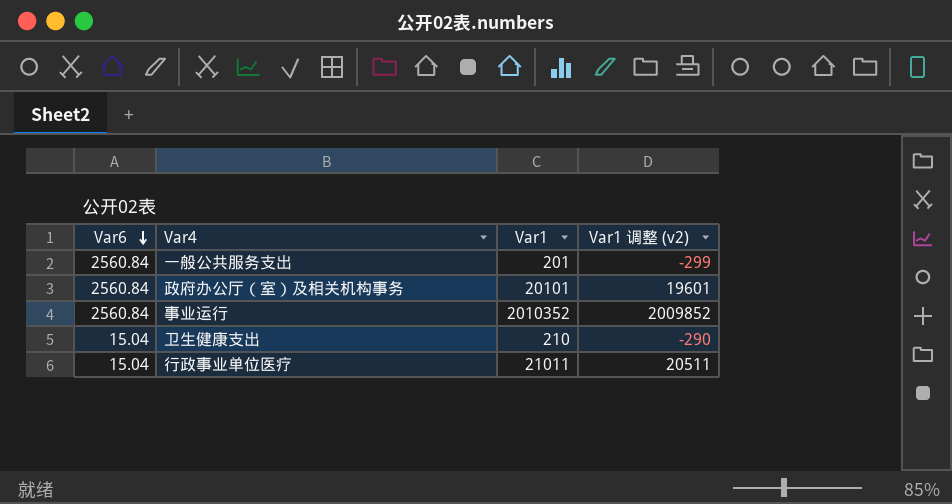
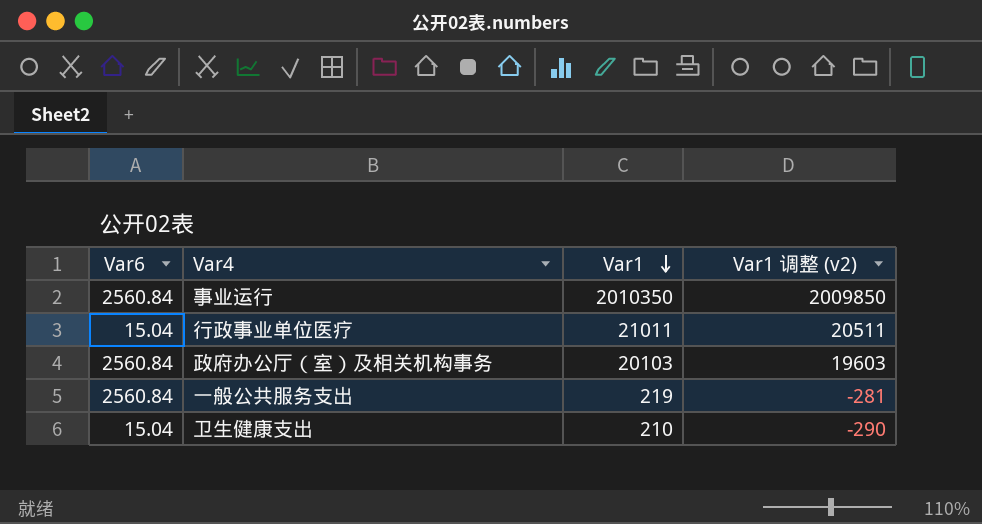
row order: Var6 descending -> Var1 descending
事业运行 | Var1: 2010352 -> 2010350
事业运行 | Var1 调整 (v2): 2009852 -> 2009850
政府办公厅（室）及相关机构事务 | Var1: 20101 -> 20103
政府办公厅（室）及相关机构事务 | Var1 调整 (v2): 19601 -> 19603
一般公共服务支出 | Var1: 201 -> 219
一般公共服务支出 | Var1 调整 (v2): -299 -> -281

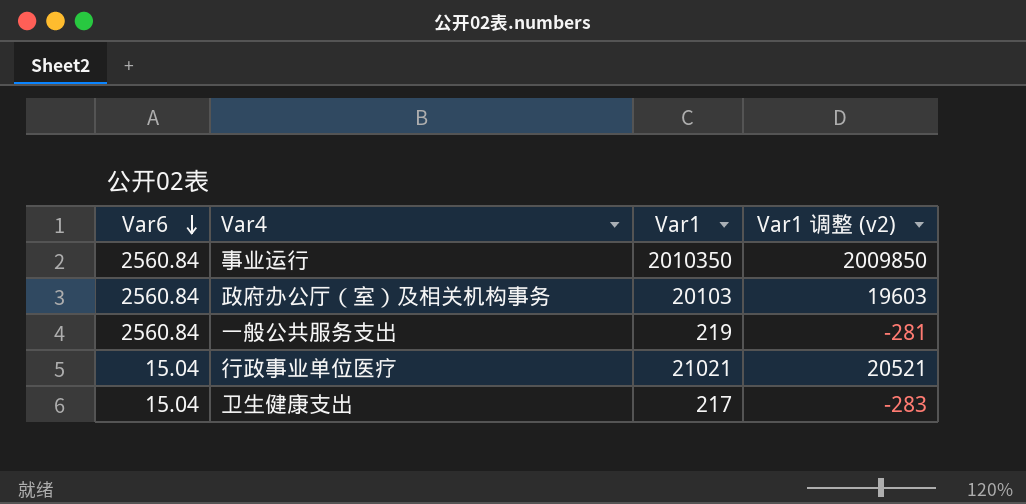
row order: Var1 descending -> Var6 descending
行政事业单位医疗 | Var1: 21011 -> 21021
行政事业单位医疗 | Var1 调整 (v2): 20511 -> 20521
卫生健康支出 | Var1: 210 -> 217
卫生健康支出 | Var1 调整 (v2): -290 -> -283

